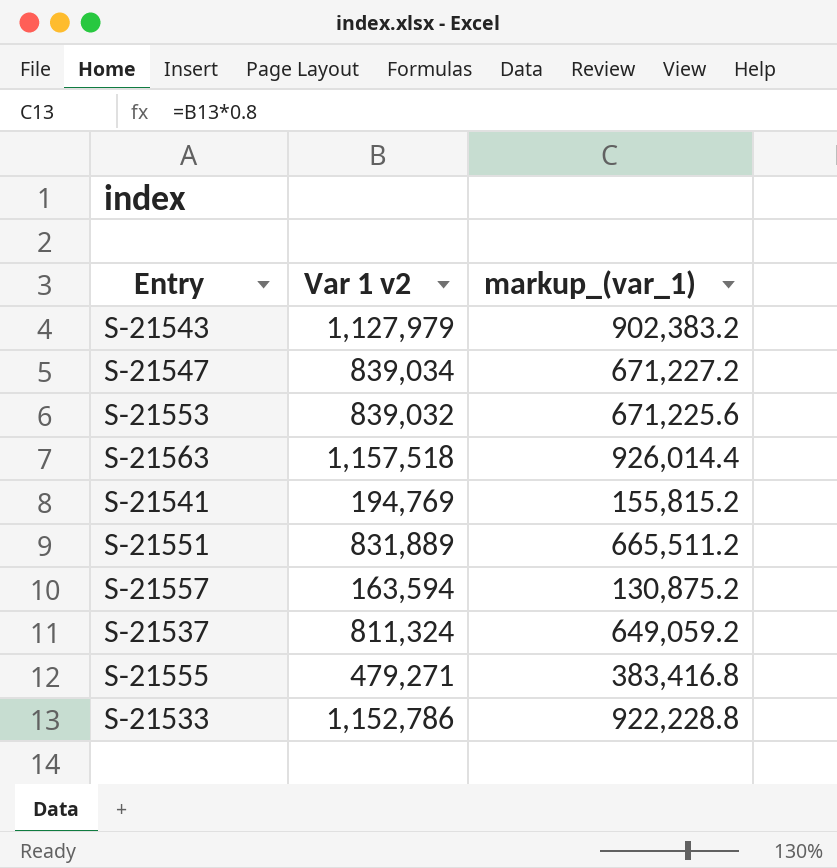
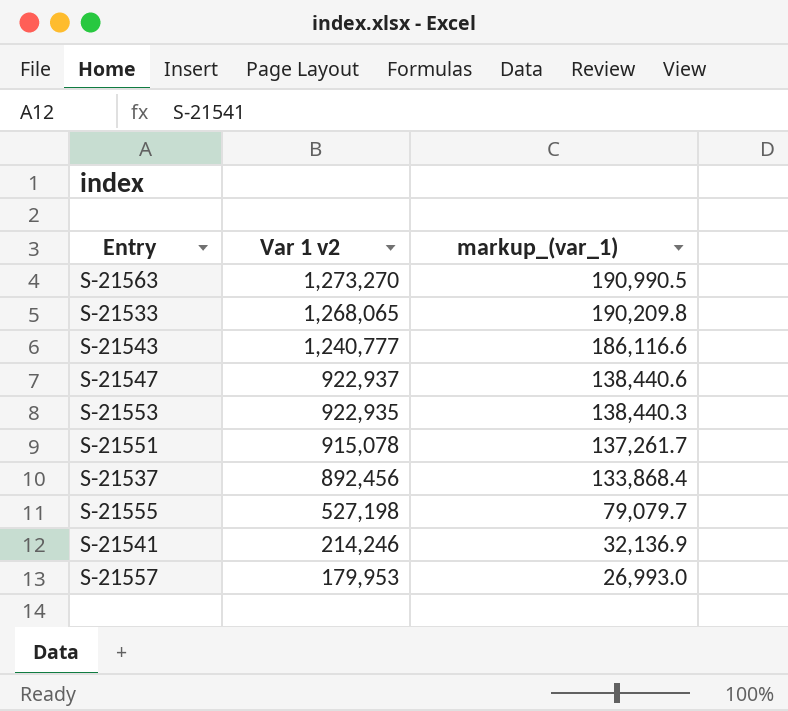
row order: none -> Var 1 v2 descending
column markup_(var_1) | formula: [Var 1 v2] * 0.8 -> [Var 1 v2] * 0.15
S-21563 | Var 1 v2: 1,157,518 -> 1,273,270
S-21533 | Var 1 v2: 1,152,786 -> 1,268,065
S-21543 | Var 1 v2: 1,127,979 -> 1,240,777
S-21547 | Var 1 v2: 839,034 -> 922,937
S-21553 | Var 1 v2: 839,032 -> 922,935
S-21551 | Var 1 v2: 831,889 -> 915,078
S-21537 | Var 1 v2: 811,324 -> 892,456
S-21555 | Var 1 v2: 479,271 -> 527,198
S-21541 | Var 1 v2: 194,769 -> 214,246
S-21557 | Var 1 v2: 163,594 -> 179,953

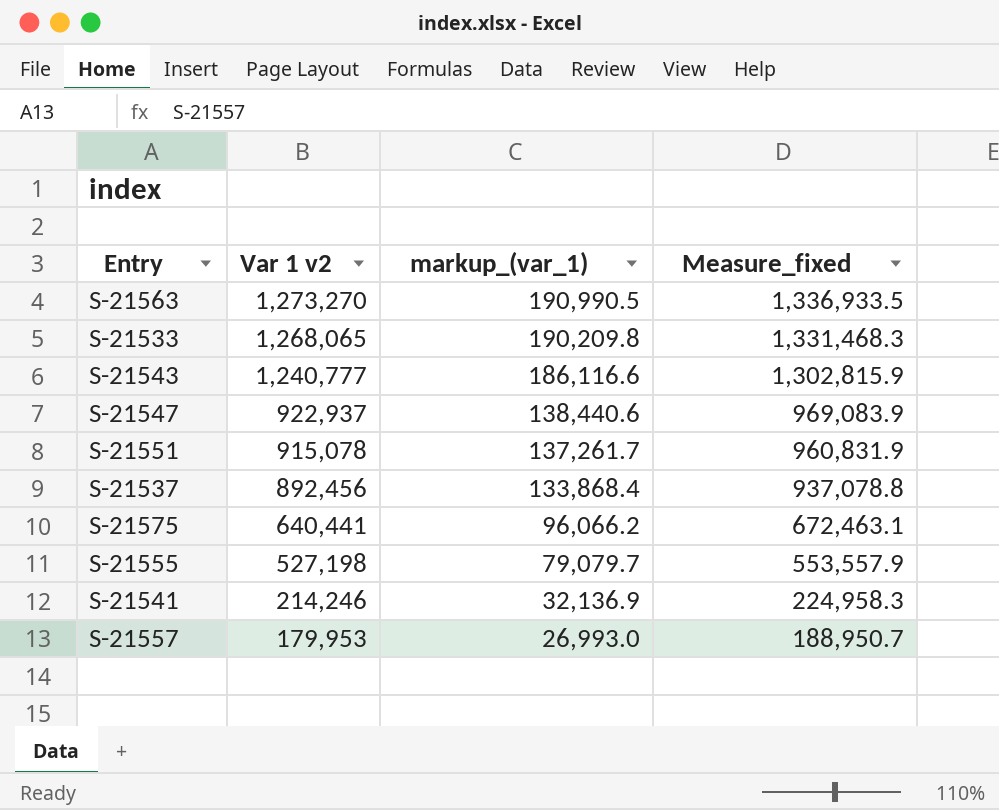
column Measure_fixed | formula: none -> [Var 1 v2] * 1.05
row S-21553: 922,935 | 138,440.3 -> none
row S-21575: none -> 640,441 | 96,066.2 | 672,463.1

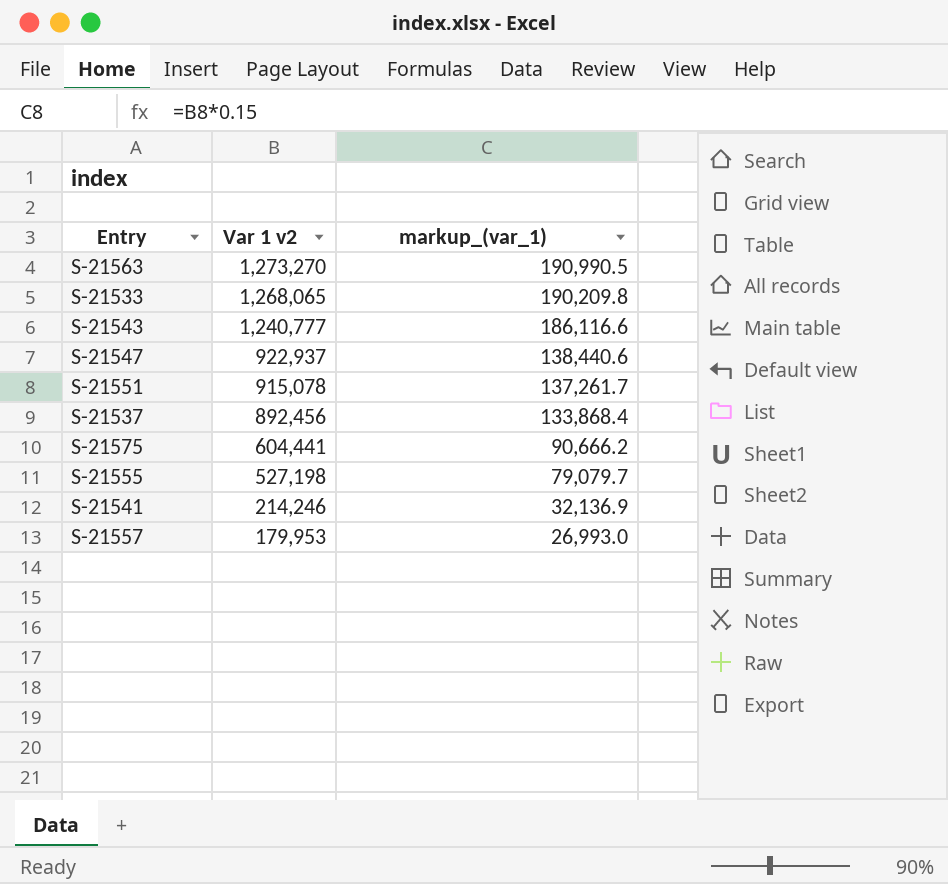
column Measure_fixed | formula: [Var 1 v2] * 1.05 -> none
S-21575 | Var 1 v2: 640,441 -> 604,441
S-21575 | markup_(var_1): 96,066.2 -> 90,666.2

